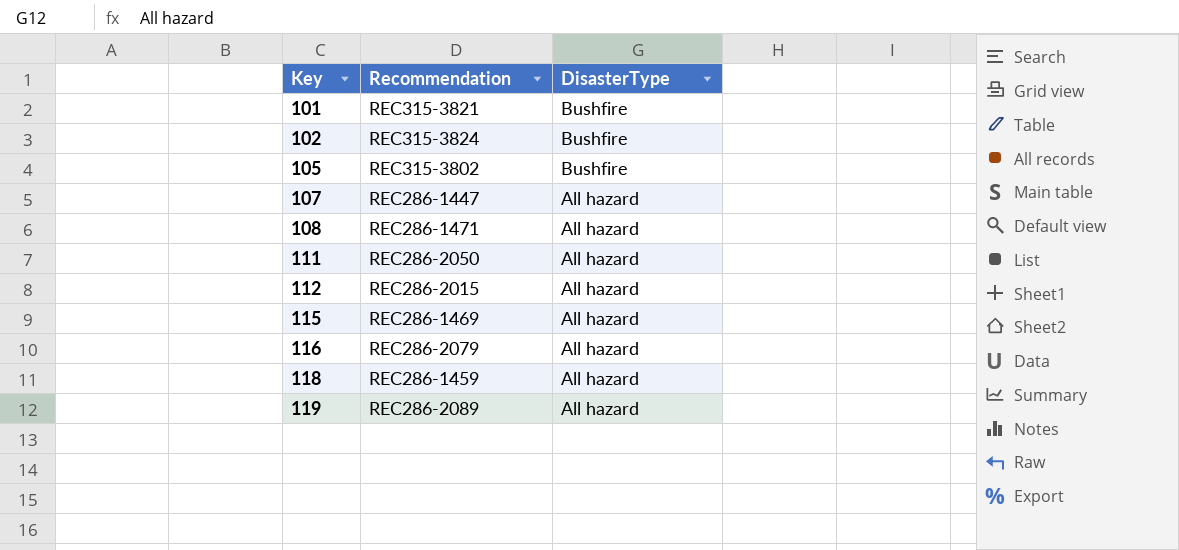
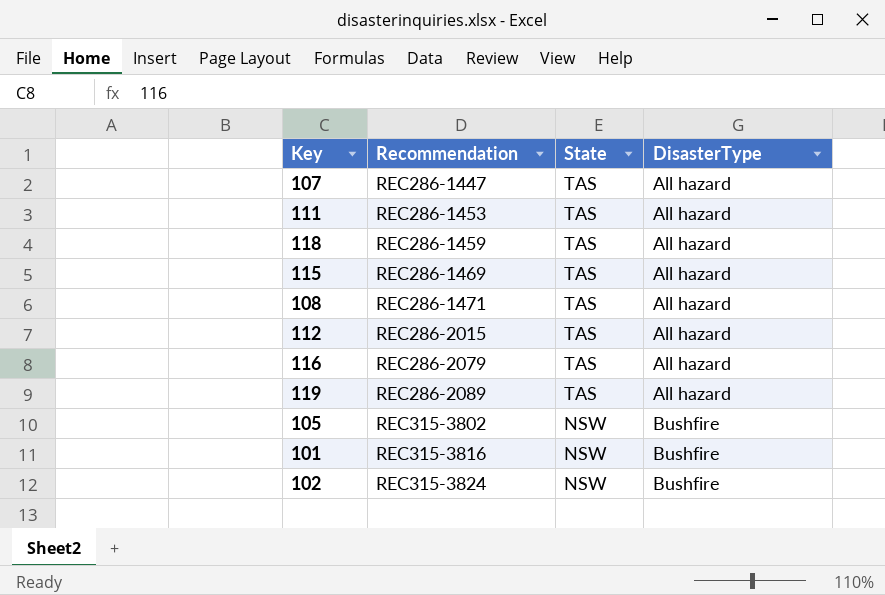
row order: Key ascending -> Recommendation ascending
column State | position: none -> 3
111 | Recommendation: REC286-2050 -> REC286-1453
101 | Recommendation: REC315-3821 -> REC315-3816

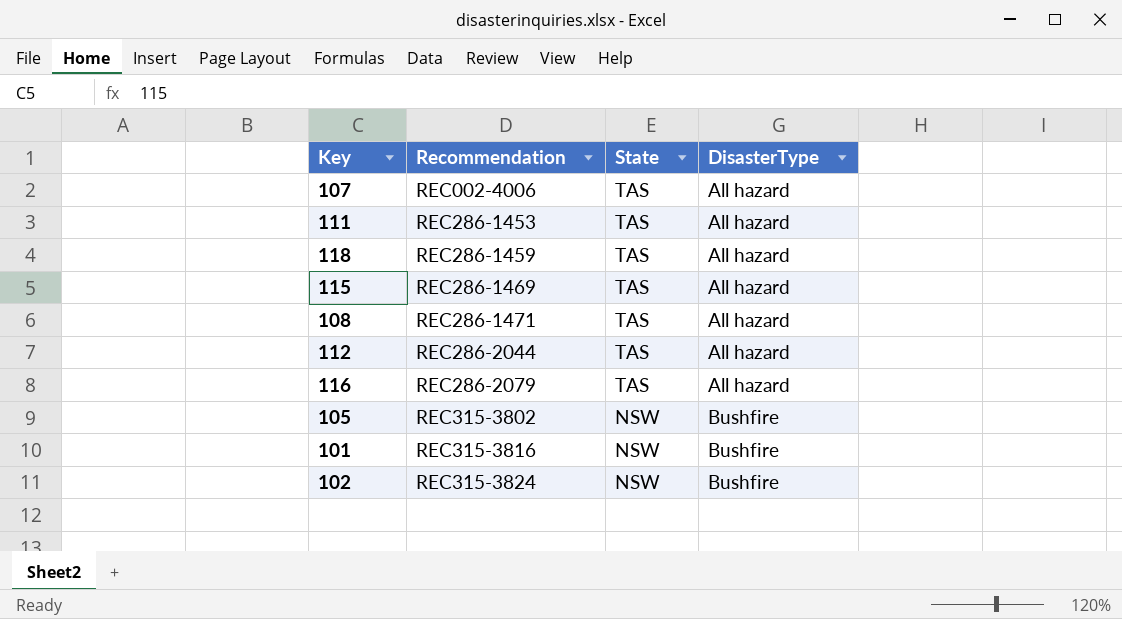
row 119: REC286-2089 | TAS | All hazard -> none
107 | Recommendation: REC286-1447 -> REC002-4006
112 | Recommendation: REC286-2015 -> REC286-2044

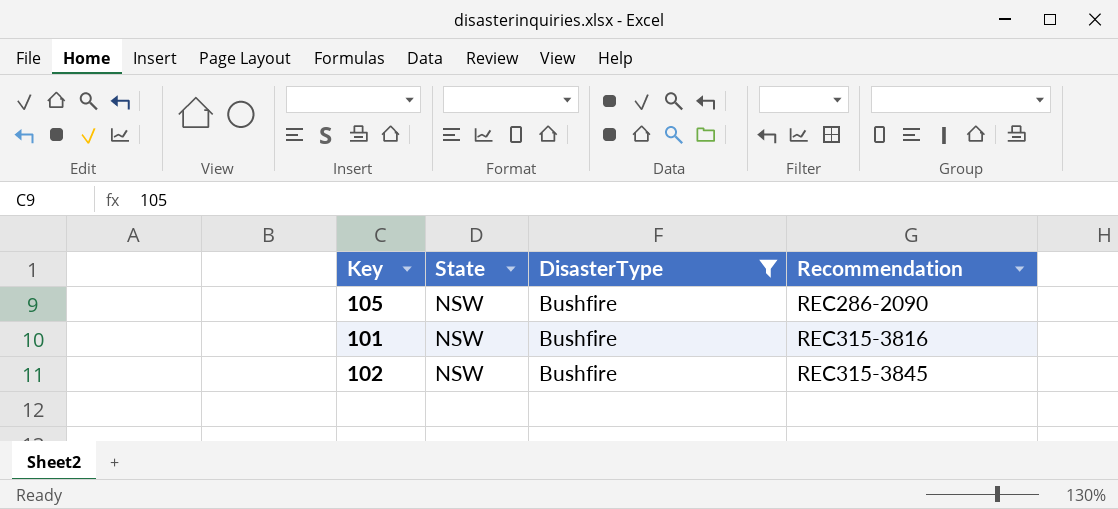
filter: none -> DisasterType = Bushfire
column Recommendation | position: 2 -> 4
105 | Recommendation: REC315-3802 -> REC286-2090
102 | Recommendation: REC315-3824 -> REC315-3845

